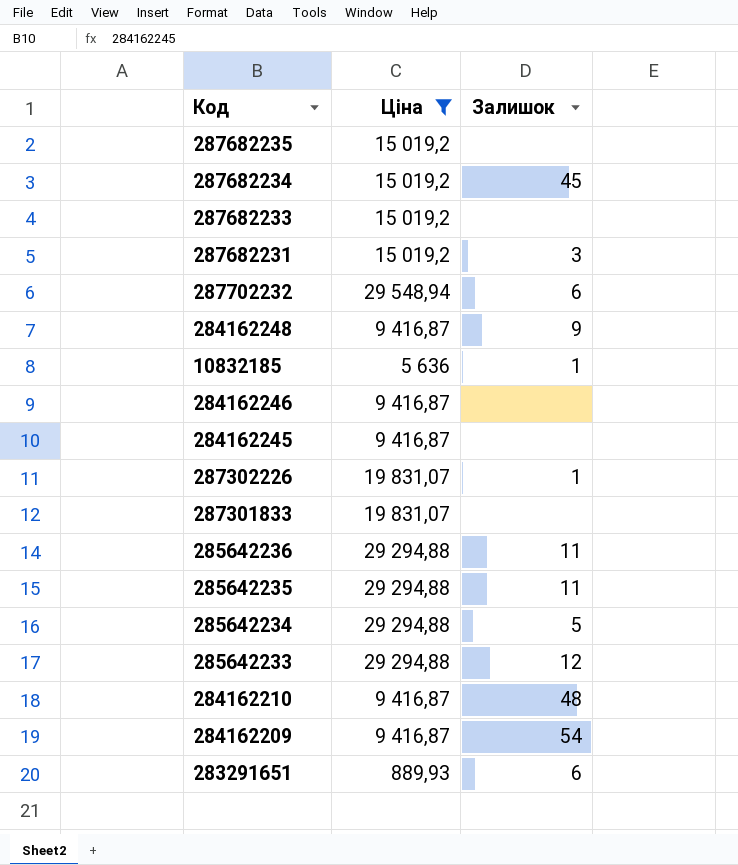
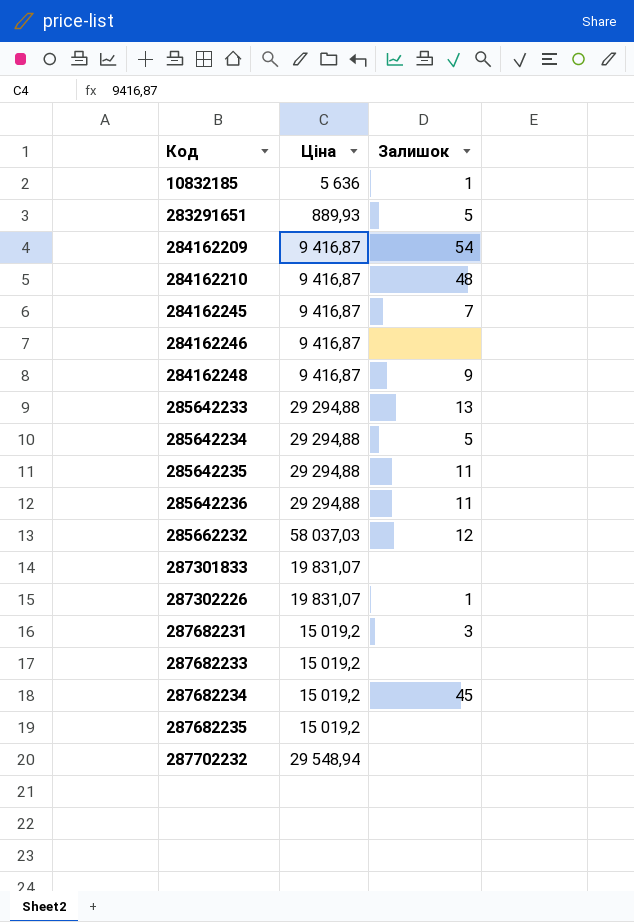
filter: Ціна != 58 037,03 -> none
row order: none -> Код ascending
283291651 | Залишок: 6 -> 5
284162245 | Залишок: none -> 7
285642233 | Залишок: 12 -> 13
287702232 | Залишок: 6 -> none

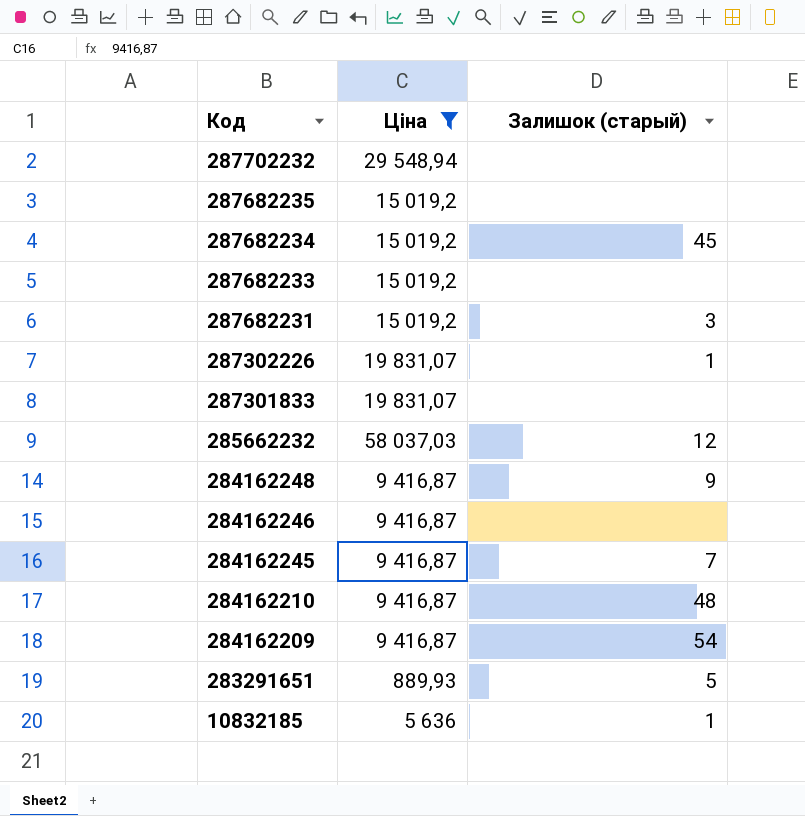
filter: none -> Ціна != 29 294,88
row order: Код ascending -> Код descending
column name: Залишок -> Залишок (старый)

